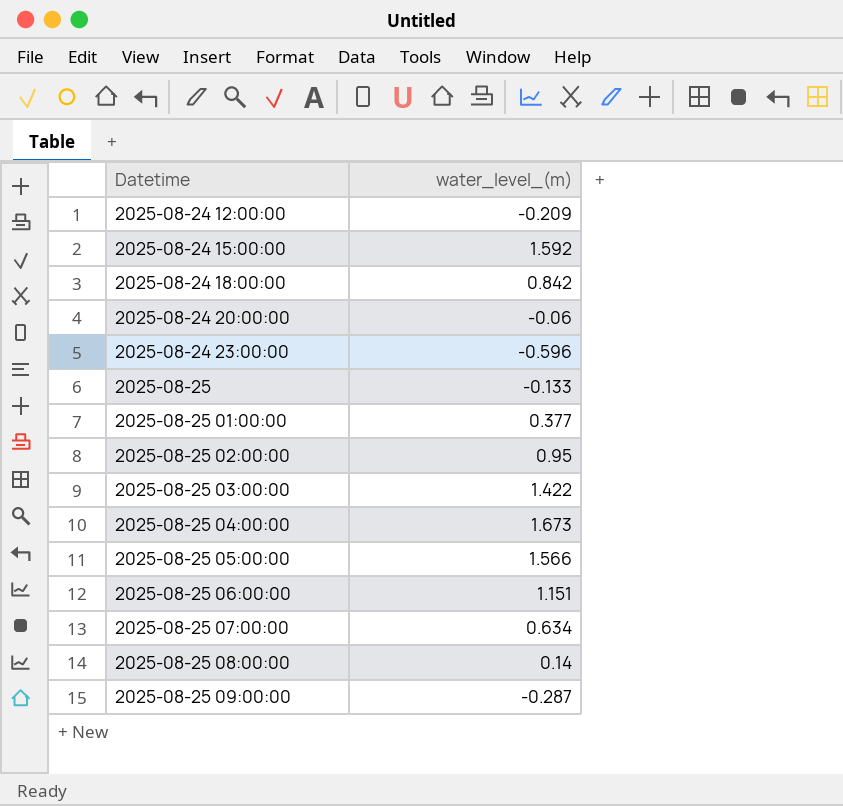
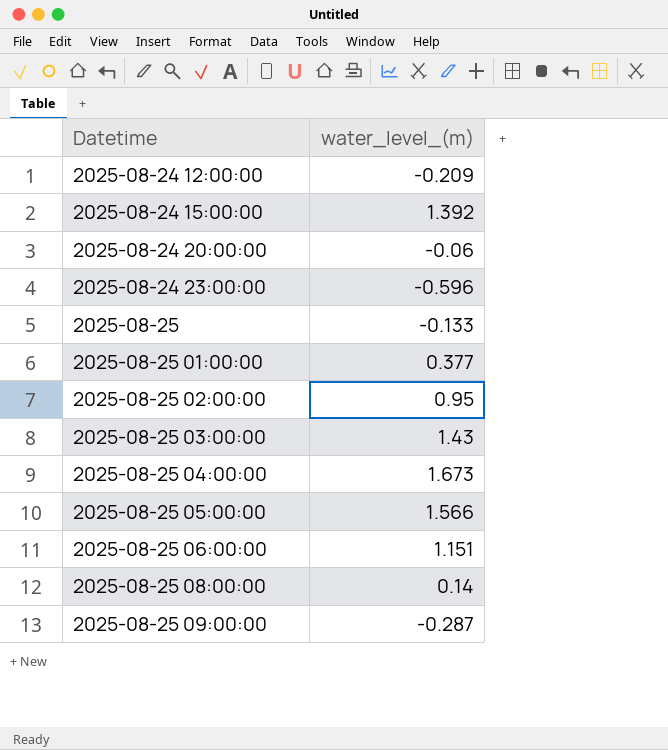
row 2025-08-24 18:00:00: 0.842 -> none
row 2025-08-25 07:00:00: 0.634 -> none
2025-08-24 15:00:00 | water_level_(m): 1.592 -> 1.392
2025-08-25 03:00:00 | water_level_(m): 1.422 -> 1.43

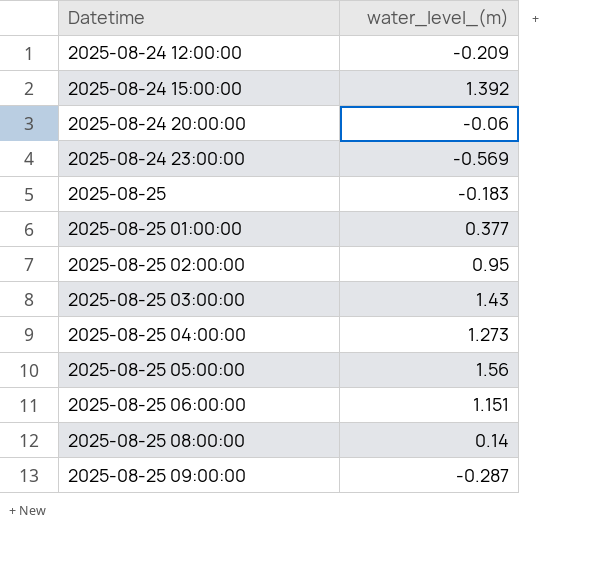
2025-08-24 23:00:00 | water_level_(m): -0.596 -> -0.569
2025-08-25 | water_level_(m): -0.133 -> -0.183
2025-08-25 04:00:00 | water_level_(m): 1.673 -> 1.273
2025-08-25 05:00:00 | water_level_(m): 1.566 -> 1.56

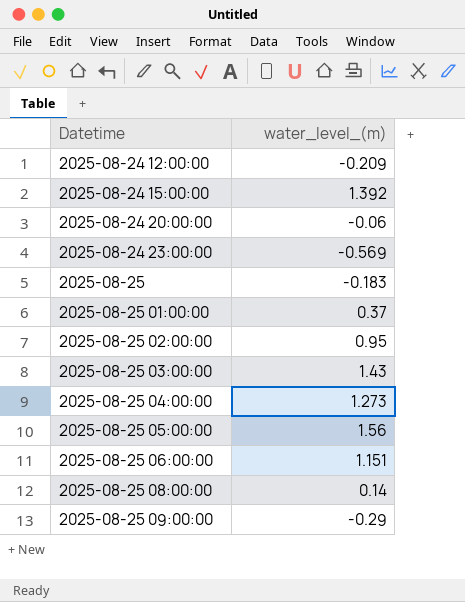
2025-08-25 01:00:00 | water_level_(m): 0.377 -> 0.37
2025-08-25 09:00:00 | water_level_(m): -0.287 -> -0.29

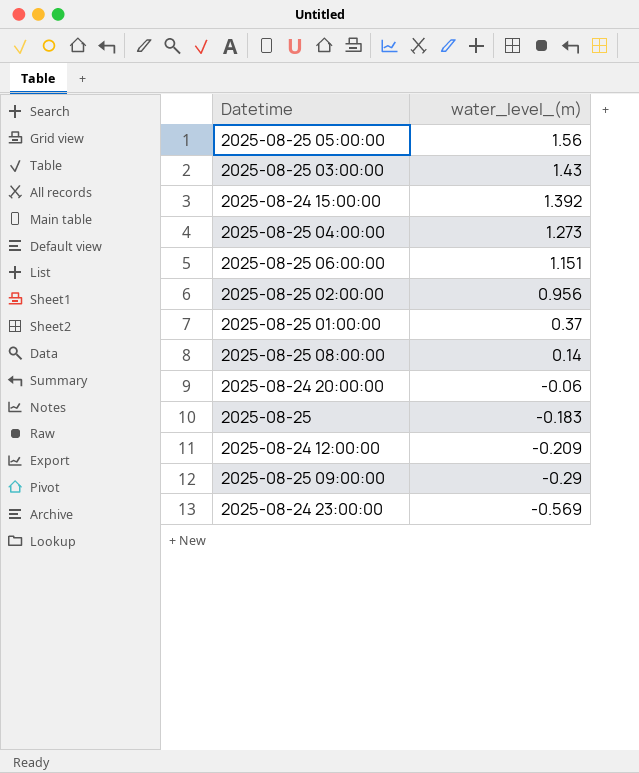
row order: Datetime ascending -> water_level_(m) descending
2025-08-25 02:00:00 | water_level_(m): 0.95 -> 0.956

